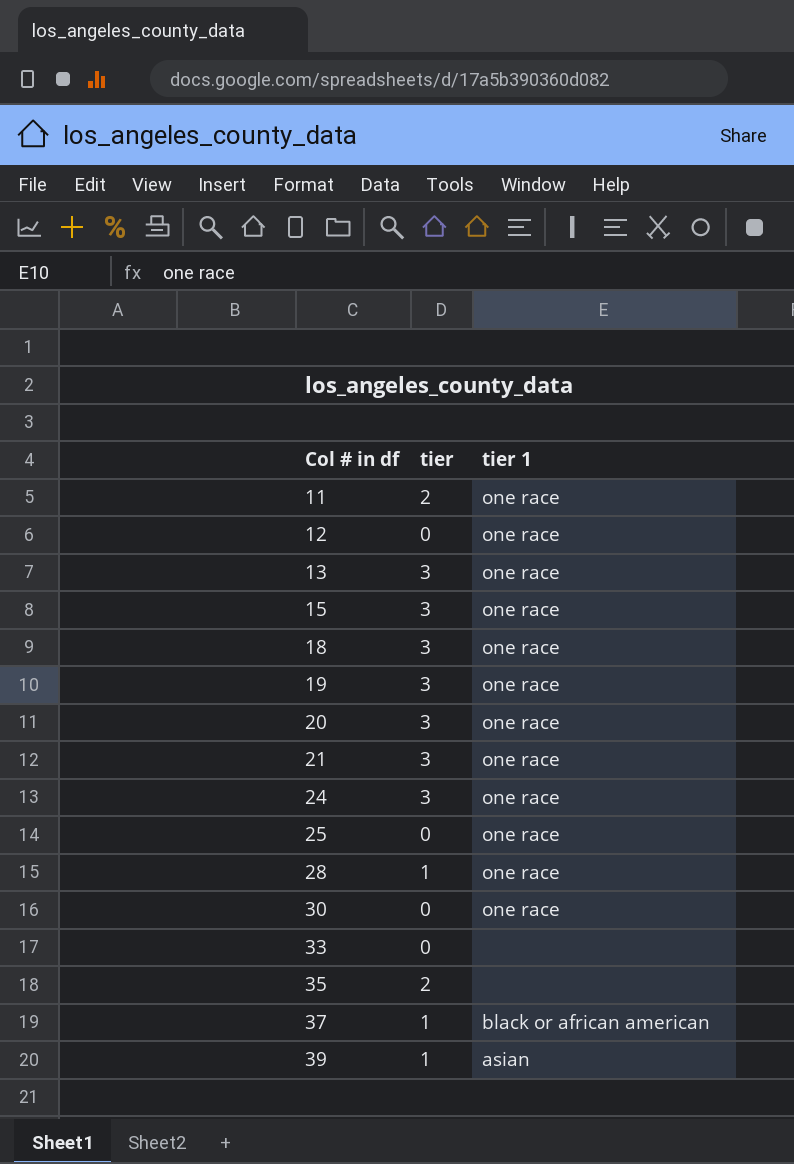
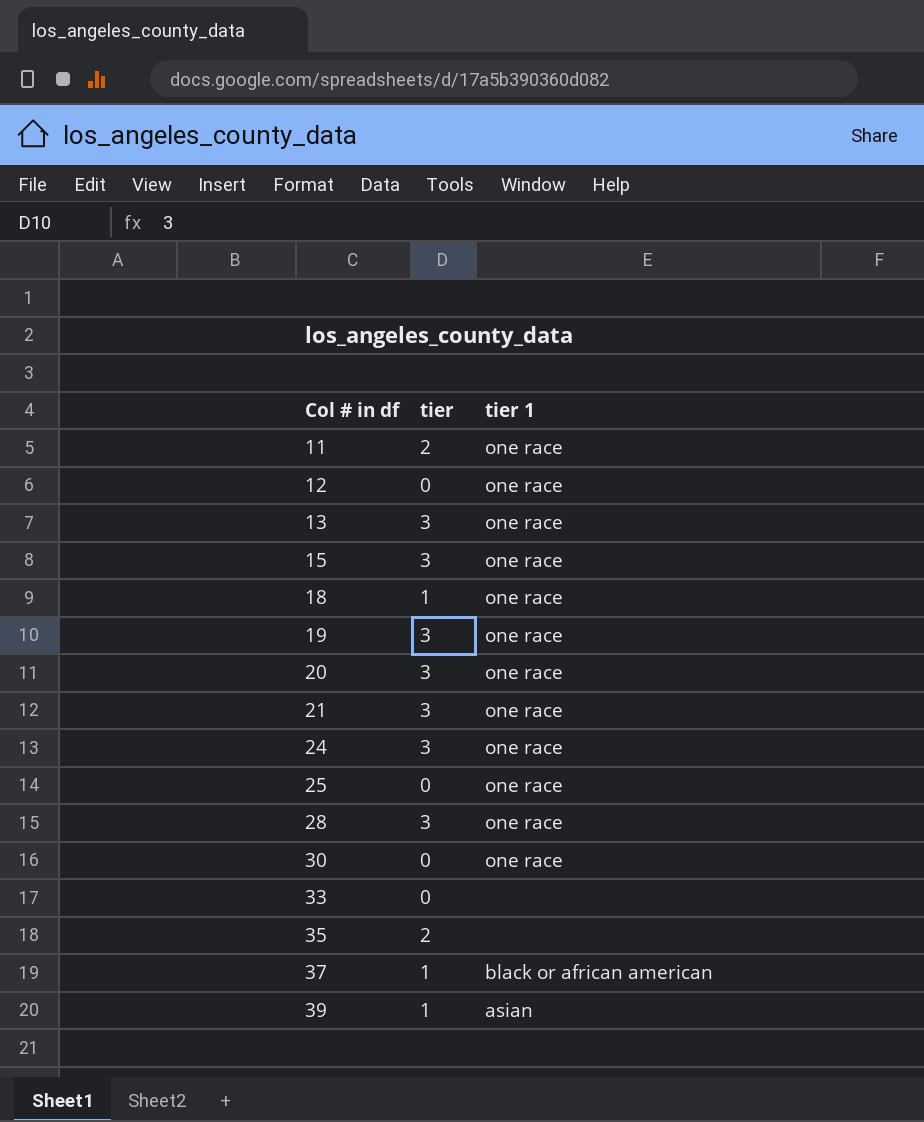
18 | tier: 3 -> 1
28 | tier: 1 -> 3

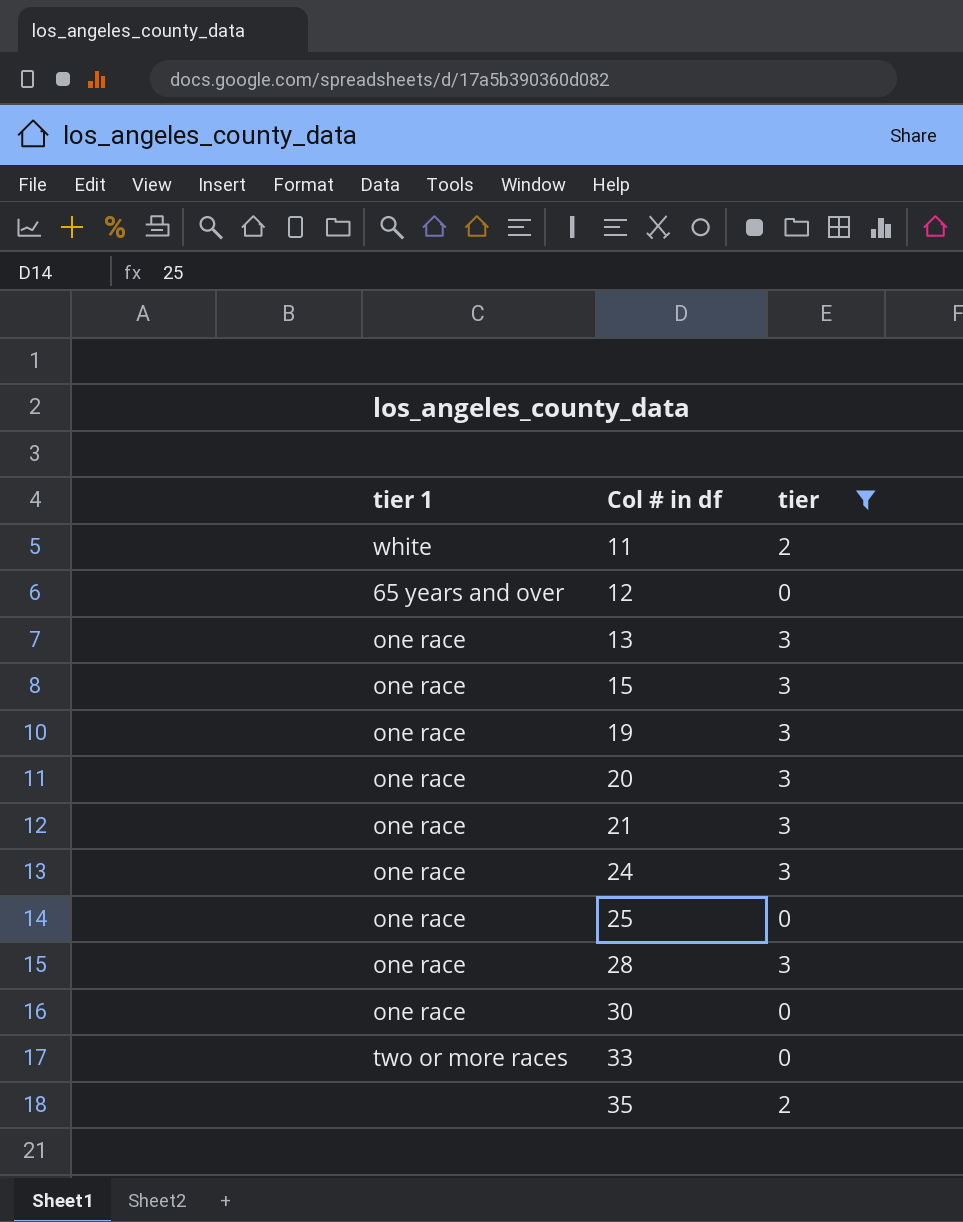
filter: none -> tier != 1
column tier 1 | position: 3 -> 1
11 | tier 1: one race -> white
12 | tier 1: one race -> 65 years and over
33 | tier 1: none -> two or more races

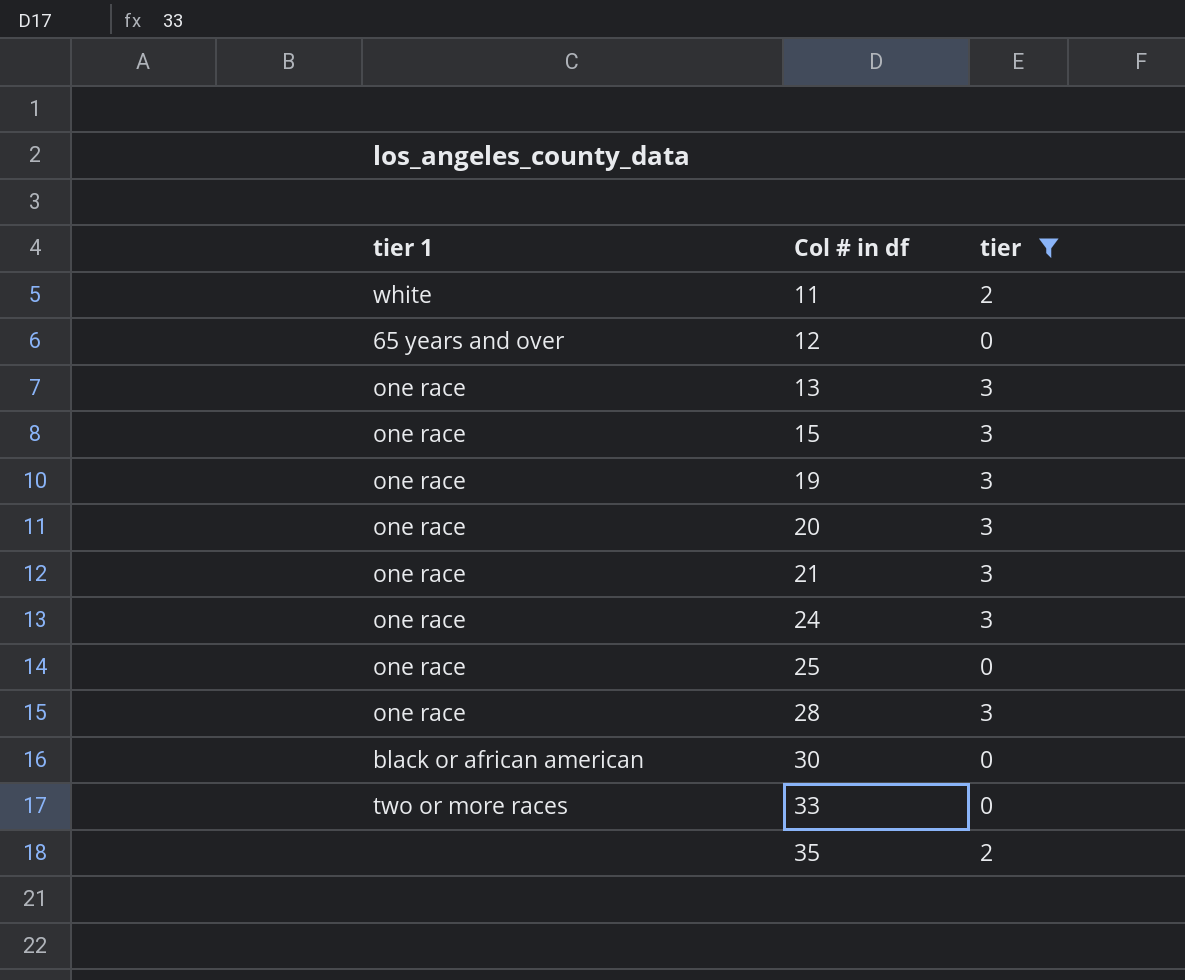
30 | tier 1: one race -> black or african american

